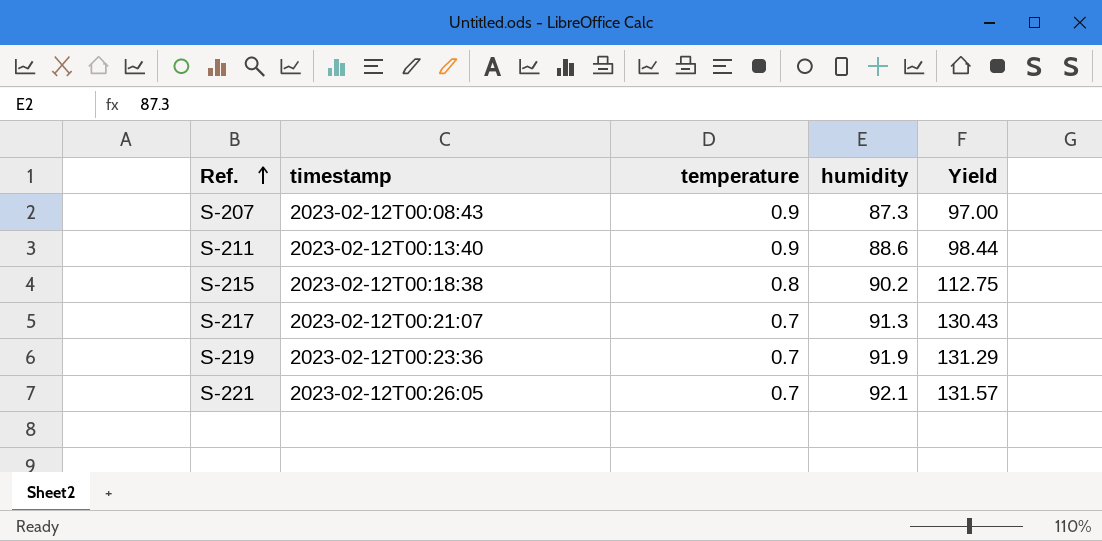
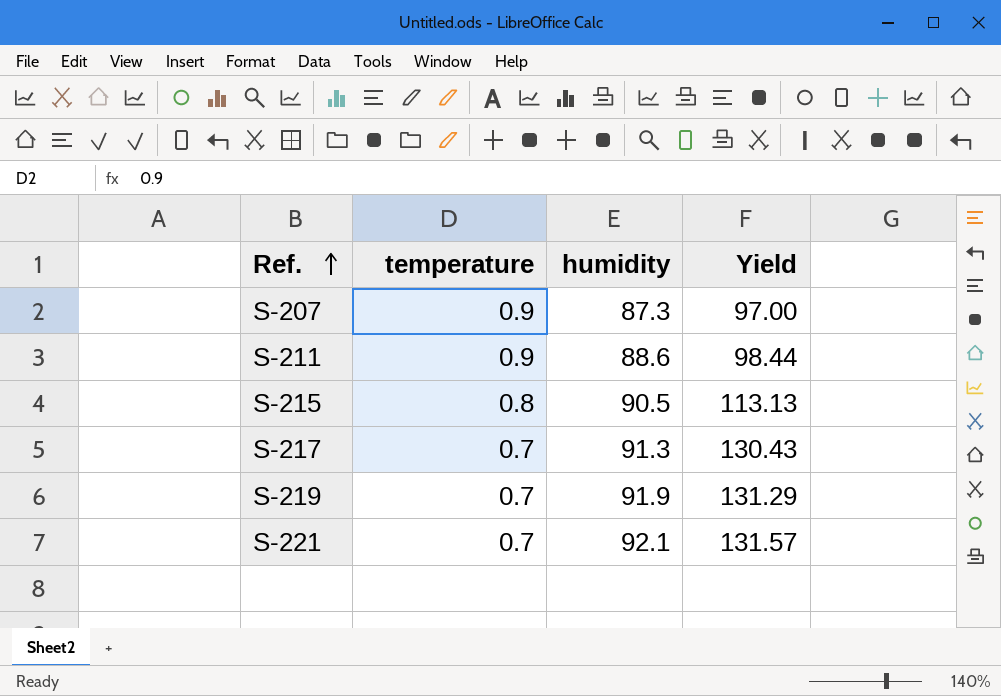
column timestamp | position: 2 -> none
S-215 | humidity: 90.2 -> 90.5
S-215 | Yield: 112.75 -> 113.13

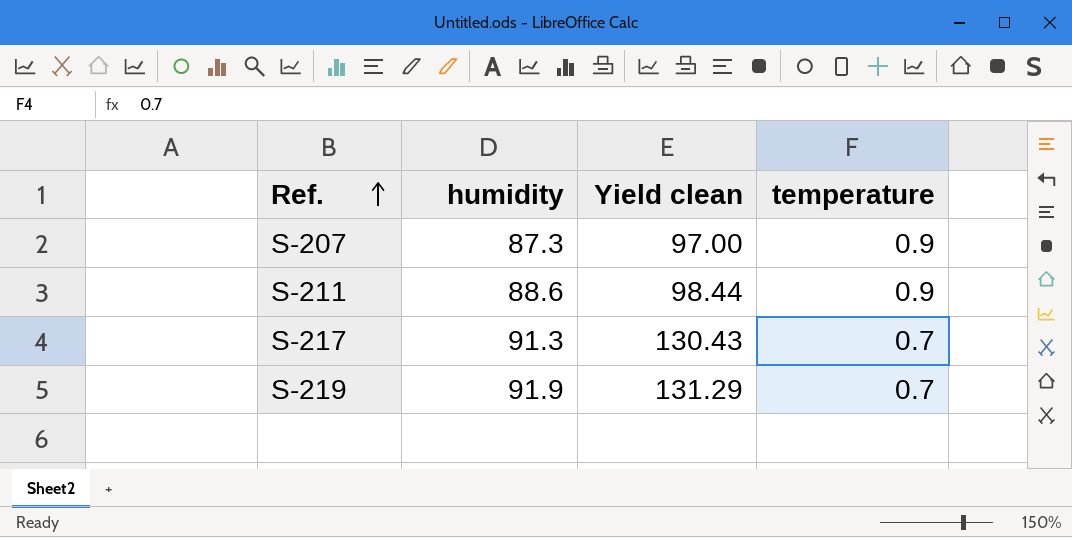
column name: Yield -> Yield clean
column temperature | position: 2 -> 4
row S-215: 0.8 | 90.5 | 113.13 -> none
row S-221: 0.7 | 92.1 | 131.57 -> none

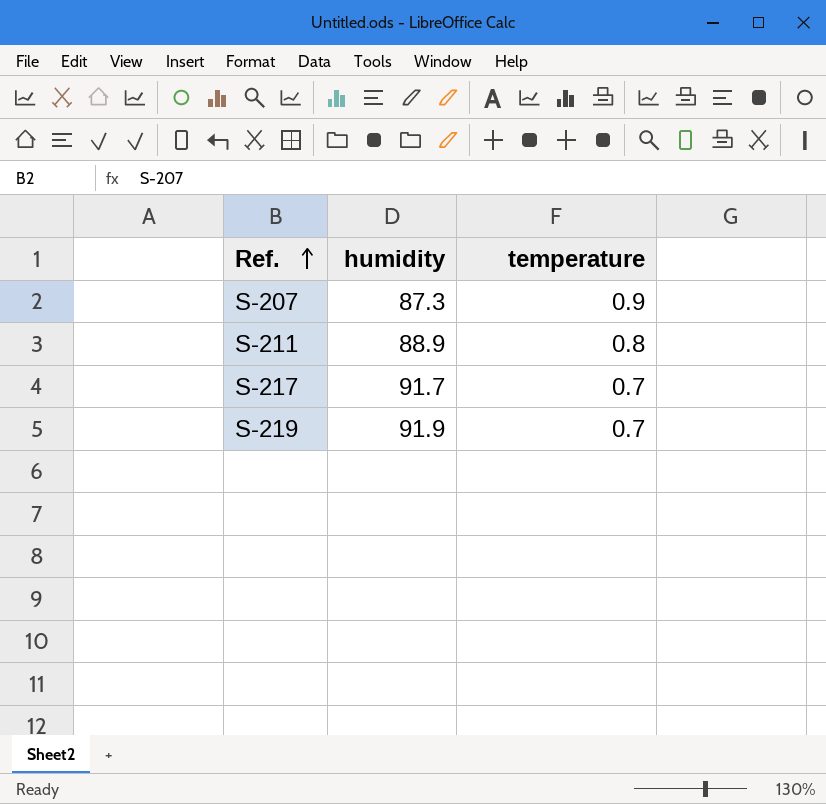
column Yield clean | formula: [humidity] / [temperature] -> none
S-211 | humidity: 88.6 -> 88.9
S-211 | temperature: 0.9 -> 0.8
S-217 | humidity: 91.3 -> 91.7

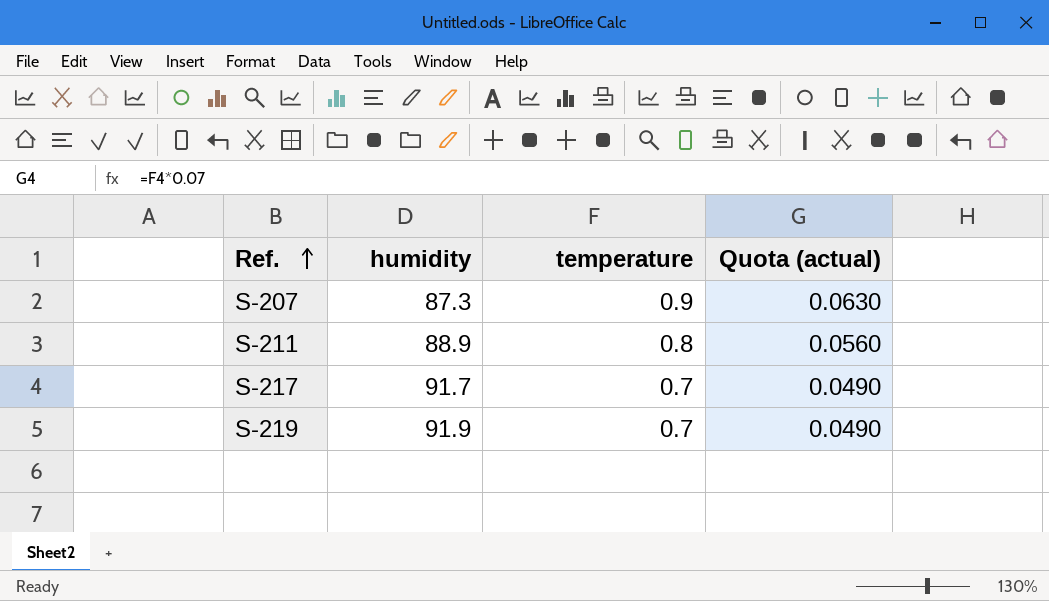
column Quota (actual) | formula: none -> [temperature] * 0.07

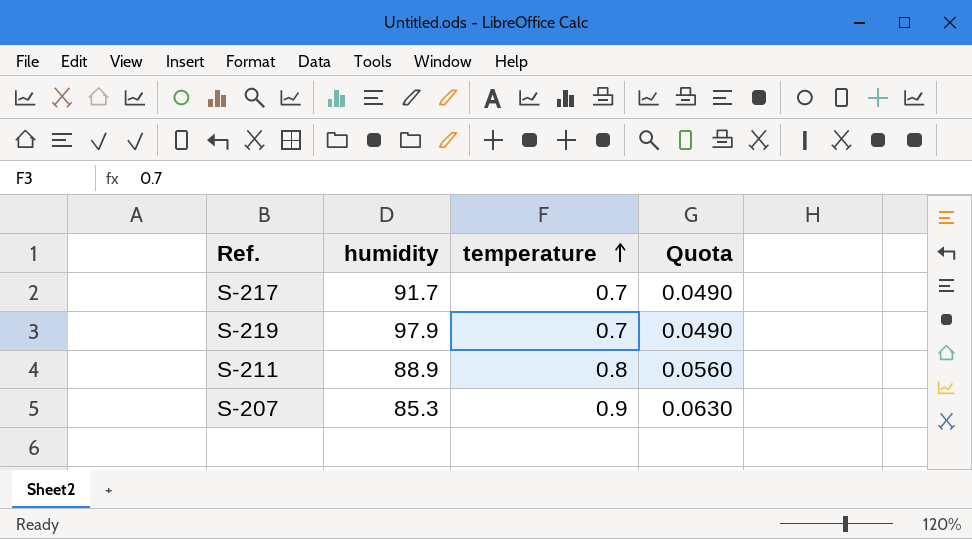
row order: Ref. ascending -> temperature ascending
column name: Quota (actual) -> Quota
S-219 | humidity: 91.9 -> 97.9
S-207 | humidity: 87.3 -> 85.3

